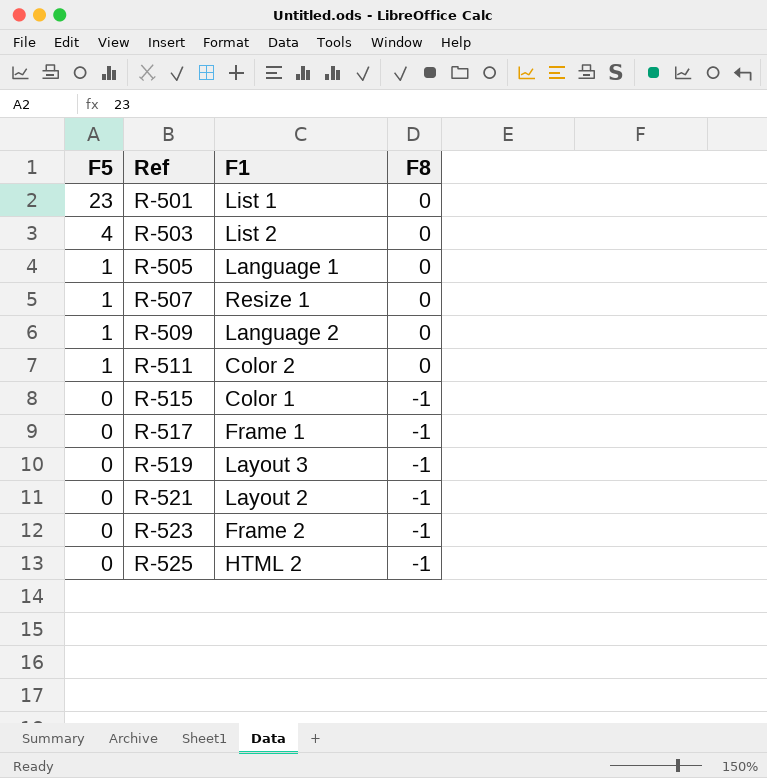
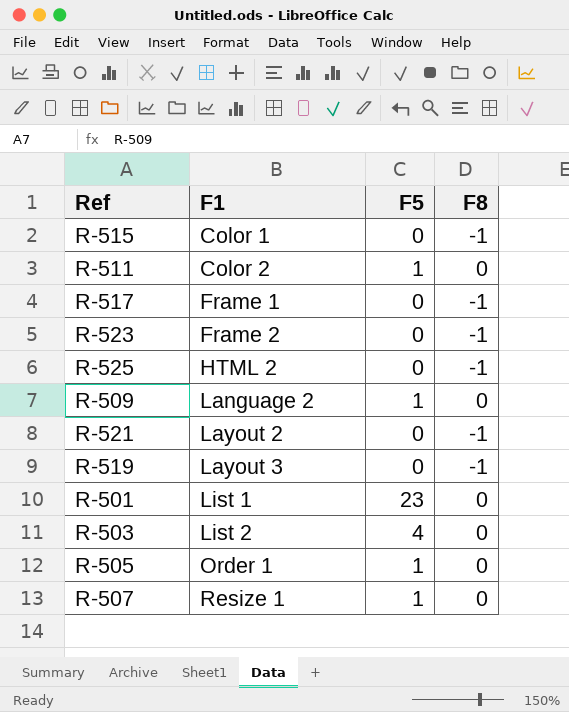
row order: F5 descending -> F1 ascending
column F5 | position: 1 -> 3
R-505 | F1: Language 1 -> Order 1

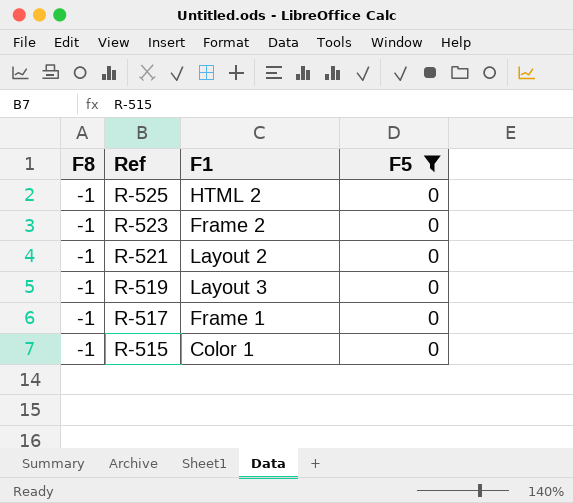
filter: none -> F5 = 0
row order: F1 ascending -> Ref descending
column F8 | position: 4 -> 1

